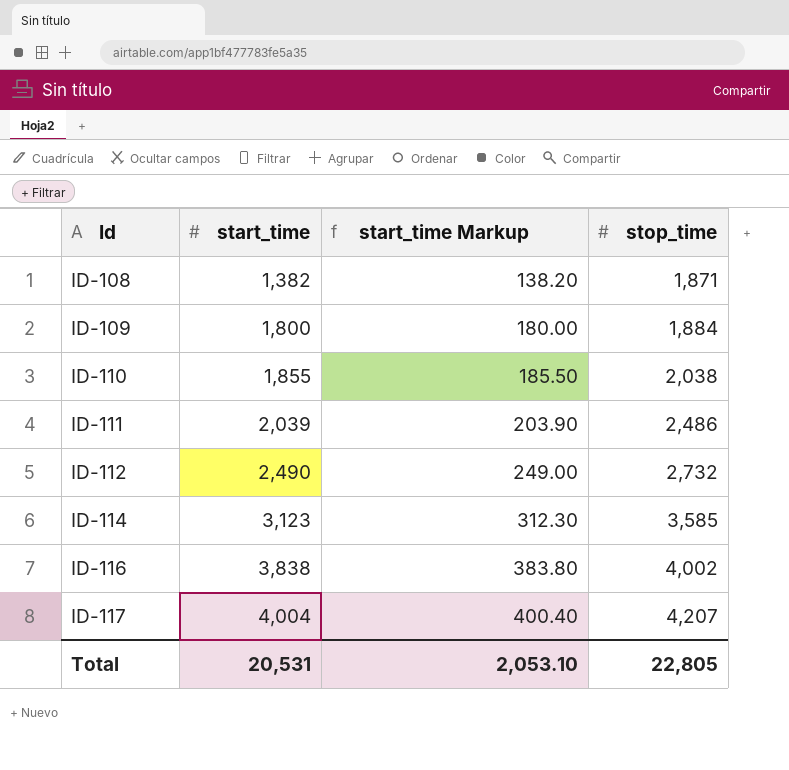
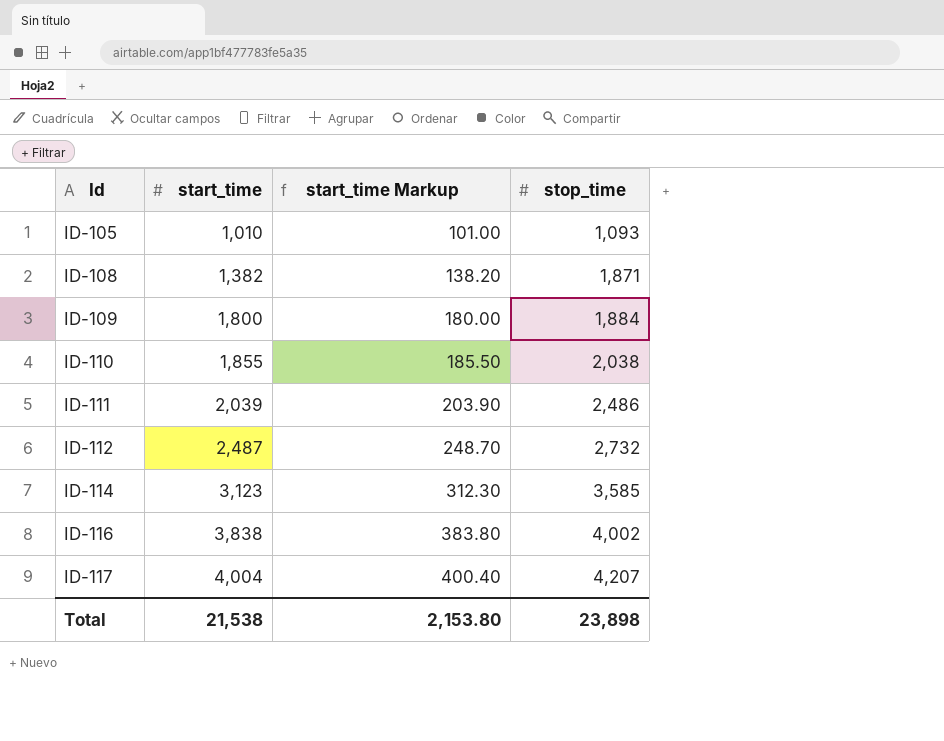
row ID-105: none -> 1,010 | 101.00 | 1,093
ID-112 | start_time: 2,490 -> 2,487
ID-112 | start_time Markup: 249.00 -> 248.70
Total | start_time: 20,531 -> 21,538
Total | start_time Markup: 2,053.10 -> 2,153.80
Total | stop_time: 22,805 -> 23,898

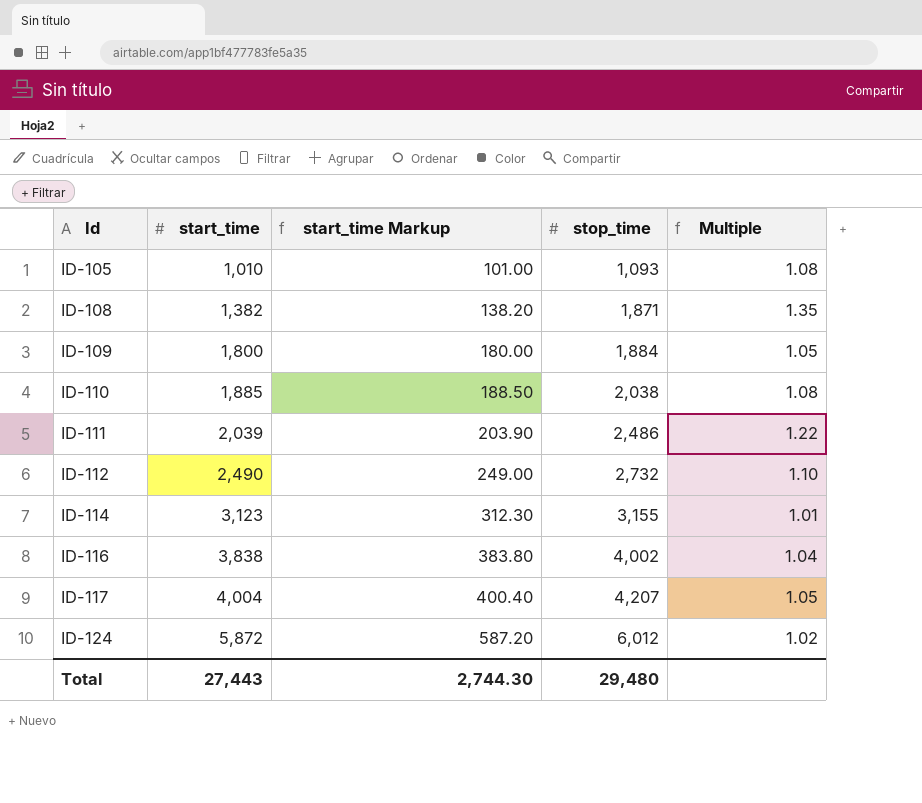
column Multiple | formula: none -> [stop_time] / [start_time]
ID-110 | start_time: 1,855 -> 1,885
ID-110 | start_time Markup: 185.50 -> 188.50
ID-112 | start_time: 2,487 -> 2,490
ID-112 | start_time Markup: 248.70 -> 249.00
ID-114 | stop_time: 3,585 -> 3,155
row ID-124: none -> 5,872 | 587.20 | 6,012 | 1.02
Total | start_time: 21,538 -> 27,443
Total | start_time Markup: 2,153.80 -> 2,744.30
Total | stop_time: 23,898 -> 29,480

